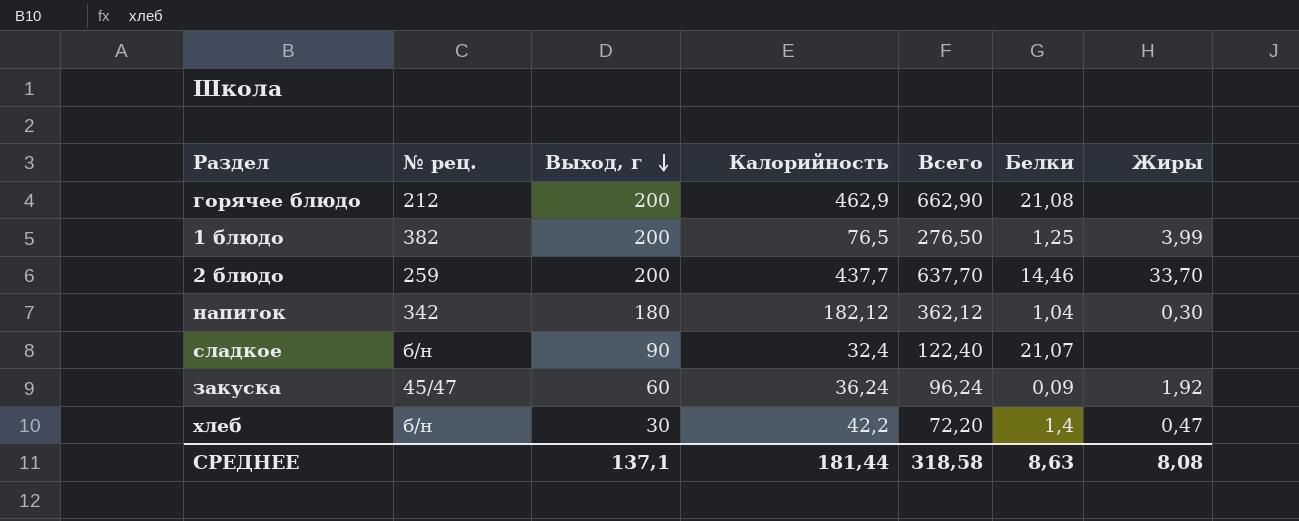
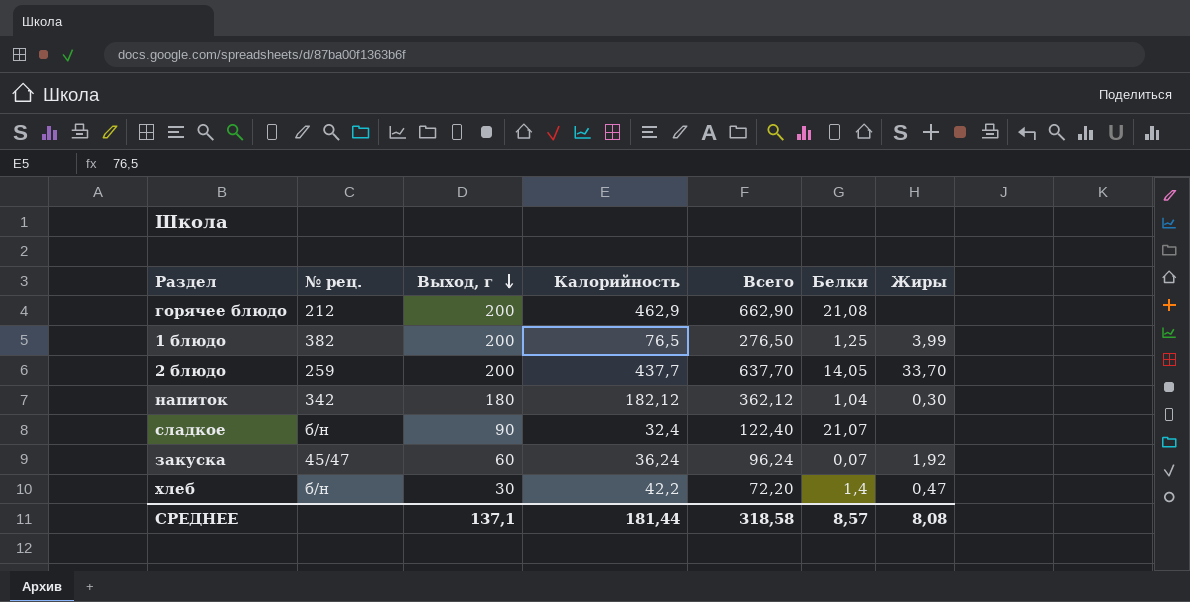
2 блюдо | Белки: 14,46 -> 14,05
закуска | Белки: 0,09 -> 0,07
СРЕДНЕЕ | Белки: 8,63 -> 8,57

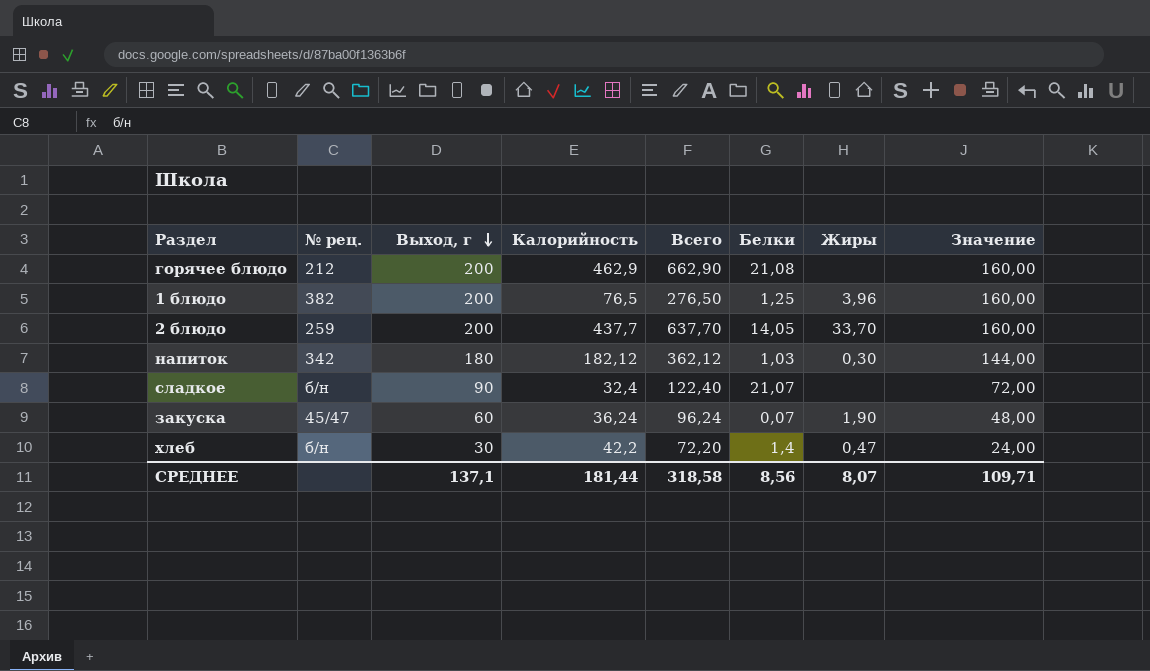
column Значение | formula: none -> [Выход, г] * 0,8
1 блюдо | Жиры: 3,99 -> 3,96
напиток | Белки: 1,04 -> 1,03
закуска | Жиры: 1,92 -> 1,90
СРЕДНЕЕ | Белки: 8,57 -> 8,56
СРЕДНЕЕ | Жиры: 8,08 -> 8,07

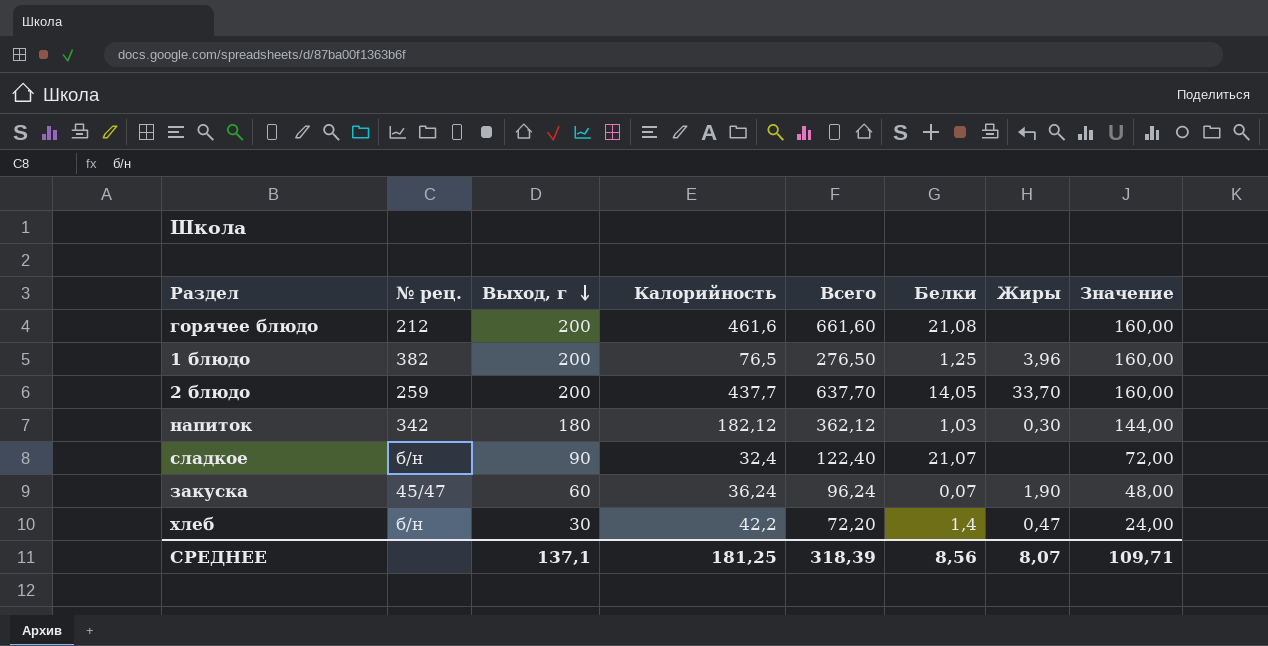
горячее блюдо | Калорийность: 462,9 -> 461,6
горячее блюдо | Всего: 662,90 -> 661,60
СРЕДНЕЕ | Калорийность: 181,44 -> 181,25
СРЕДНЕЕ | Всего: 318,58 -> 318,39

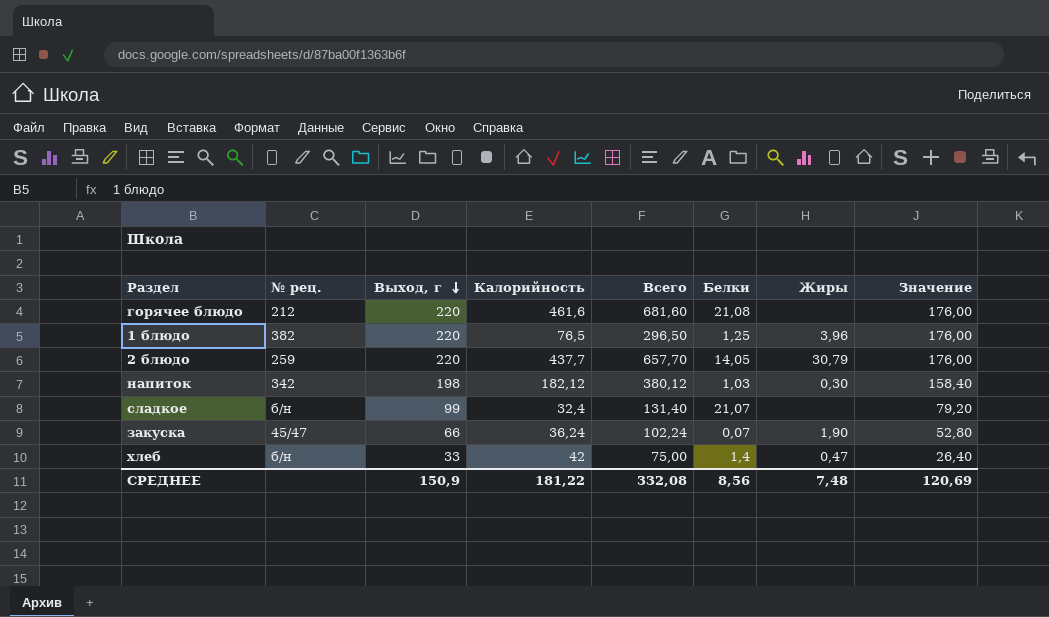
горячее блюдо | Выход, г: 200 -> 220
горячее блюдо | Всего: 661,60 -> 681,60
горячее блюдо | Значение: 160,00 -> 176,00
1 блюдо | Выход, г: 200 -> 220
1 блюдо | Всего: 276,50 -> 296,50
1 блюдо | Значение: 160,00 -> 176,00
2 блюдо | Выход, г: 200 -> 220
2 блюдо | Всего: 637,70 -> 657,70
2 блюдо | Жиры: 33,70 -> 30,79
2 блюдо | Значение: 160,00 -> 176,00
напиток | Выход, г: 180 -> 198
напиток | Всего: 362,12 -> 380,12
напиток | Значение: 144,00 -> 158,40
сладкое | Выход, г: 90 -> 99
сладкое | Всего: 122,40 -> 131,40
сладкое | Значение: 72,00 -> 79,20
закуска | Выход, г: 60 -> 66
закуска | Всего: 96,24 -> 102,24
закуска | Значение: 48,00 -> 52,80
хлеб | Выход, г: 30 -> 33
хлеб | Калорийность: 42,2 -> 42
хлеб | Всего: 72,20 -> 75,00
хлеб | Значение: 24,00 -> 26,40
СРЕДНЕЕ | Выход, г: 137,1 -> 150,9
СРЕДНЕЕ | Калорийность: 181,25 -> 181,22
СРЕДНЕЕ | Всего: 318,39 -> 332,08
СРЕДНЕЕ | Жиры: 8,07 -> 7,48
СРЕДНЕЕ | Значение: 109,71 -> 120,69

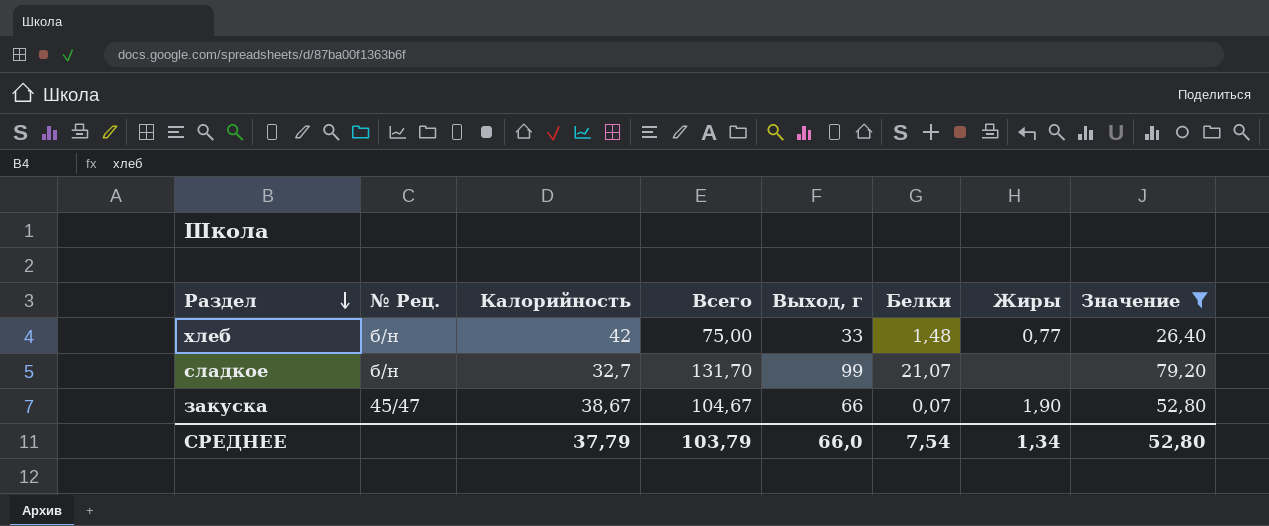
filter: none -> Значение <= 79,20
row order: Выход, г descending -> Раздел descending
column name: № рец. -> № Рец.
column Выход, г | position: 3 -> 5
хлеб | Белки: 1,4 -> 1,48
хлеб | Жиры: 0,47 -> 0,77
сладкое | Калорийность: 32,4 -> 32,7
сладкое | Всего: 131,40 -> 131,70
закуска | Калорийность: 36,24 -> 38,67
закуска | Всего: 102,24 -> 104,67
СРЕДНЕЕ | Калорийность: 181,22 -> 37,79
СРЕДНЕЕ | Всего: 332,08 -> 103,79
СРЕДНЕЕ | Выход, г: 150,9 -> 66,0
СРЕДНЕЕ | Белки: 8,56 -> 7,54
СРЕДНЕЕ | Жиры: 7,48 -> 1,34
СРЕДНЕЕ | Значение: 120,69 -> 52,80

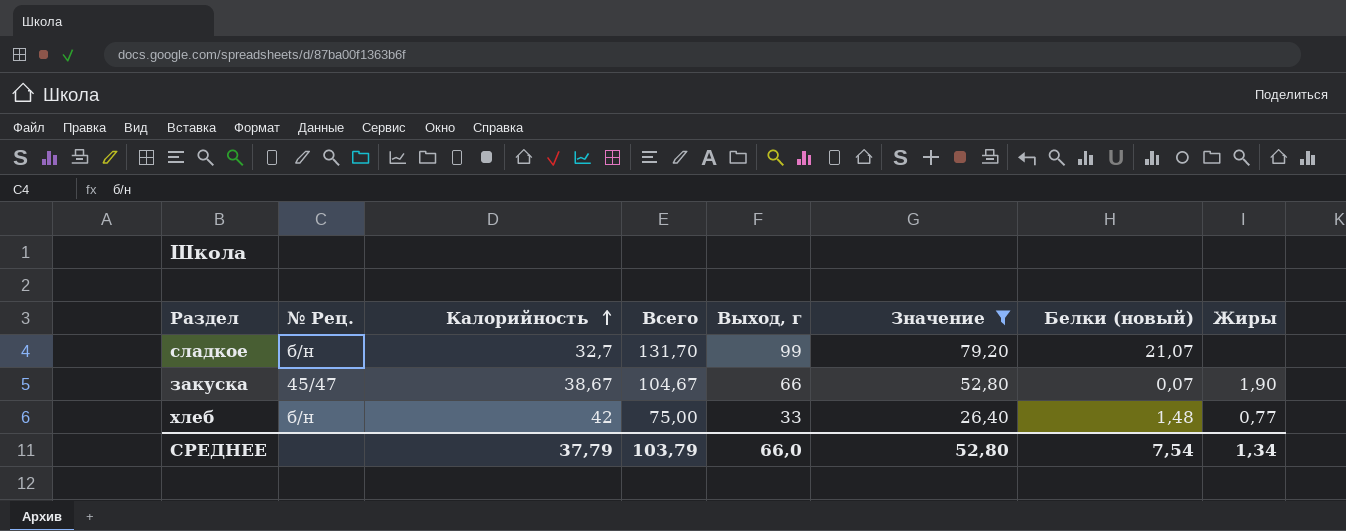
row order: Раздел descending -> Калорийность ascending
column Значение | position: 8 -> 6
column name: Белки -> Белки (новый)

